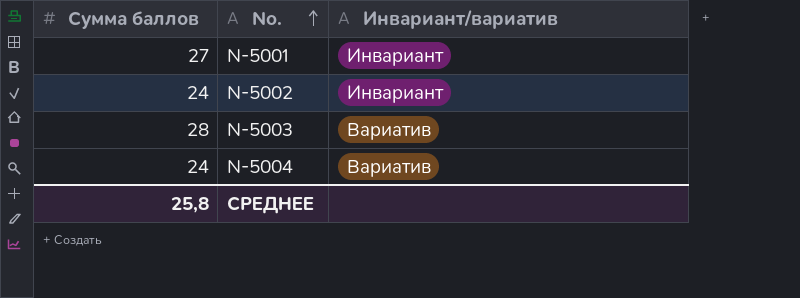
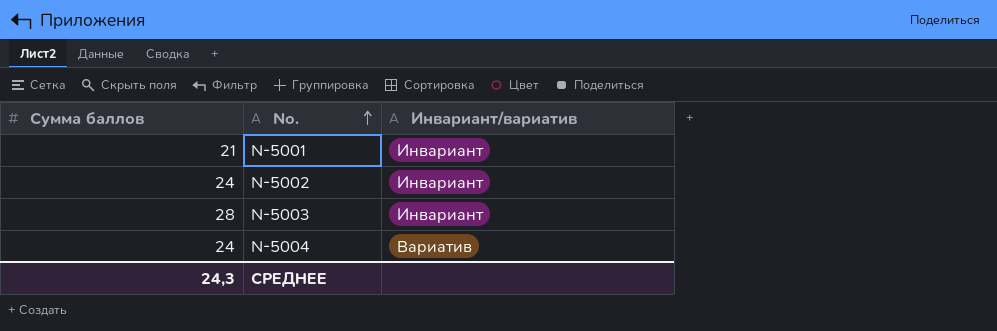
N-5001 | Сумма баллов: 27 -> 21
N-5003 | Инвариант/вариатив: Вариатив -> Инвариант
СРЕДНЕЕ | Сумма баллов: 25,8 -> 24,3

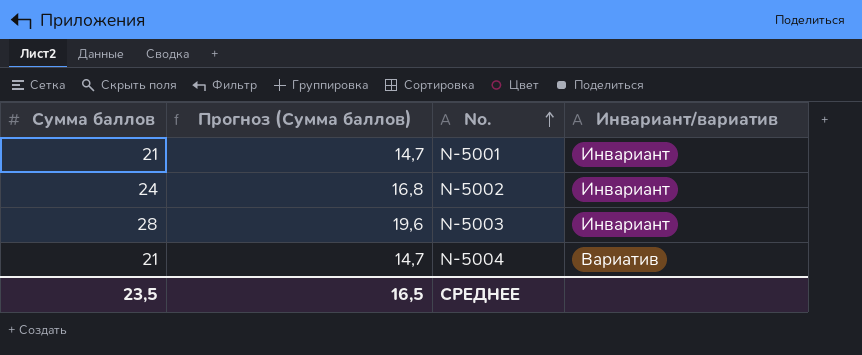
column Прогноз (Сумма баллов) | formula: none -> [Сумма баллов] * 0,7
N-5004 | Сумма баллов: 24 -> 21
СРЕДНЕЕ | Сумма баллов: 24,3 -> 23,5

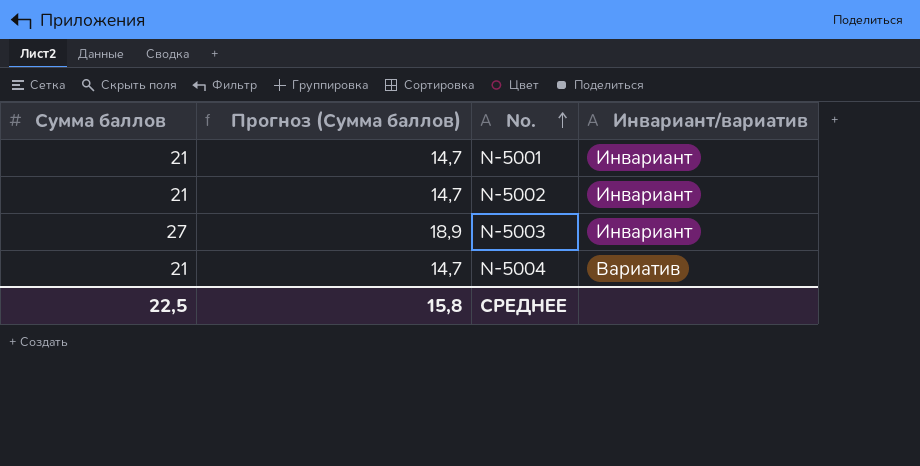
N-5002 | Сумма баллов: 24 -> 21
N-5002 | Прогноз (Сумма баллов): 16,8 -> 14,7
N-5003 | Сумма баллов: 28 -> 27
N-5003 | Прогноз (Сумма баллов): 19,6 -> 18,9
СРЕДНЕЕ | Сумма баллов: 23,5 -> 22,5
СРЕДНЕЕ | Прогноз (Сумма баллов): 16,5 -> 15,8

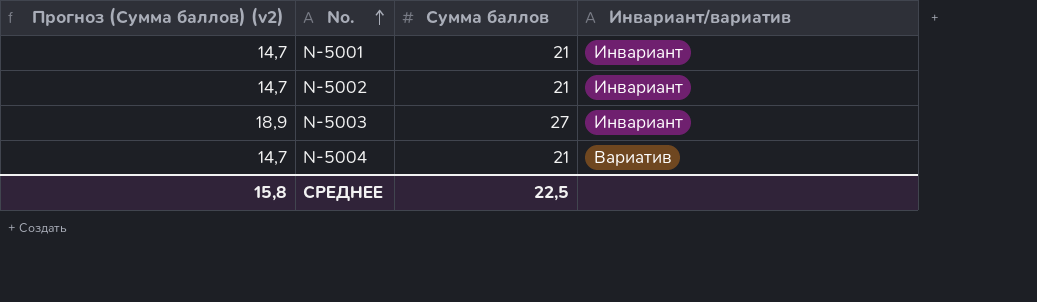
column name: Прогноз (Сумма баллов) -> Прогноз (Сумма баллов) (v2)
column Сумма баллов | position: 1 -> 3

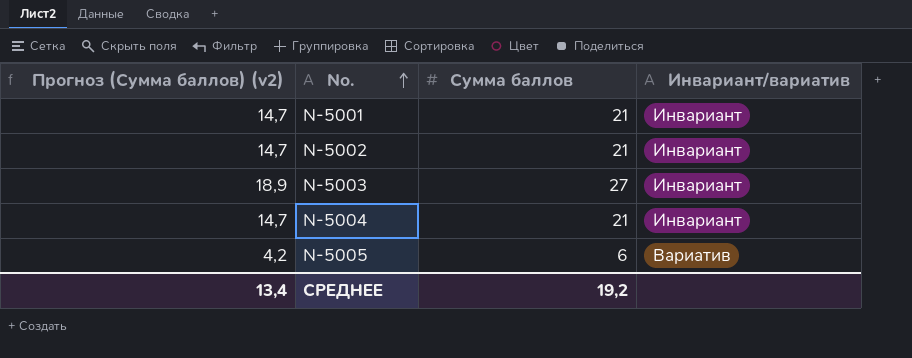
N-5004 | Инвариант/вариатив: Вариатив -> Инвариант
row N-5005: none -> 4,2 | 6 | Вариатив
СРЕДНЕЕ | Прогноз (Сумма баллов) (v2): 15,8 -> 13,4
СРЕДНЕЕ | Сумма баллов: 22,5 -> 19,2

